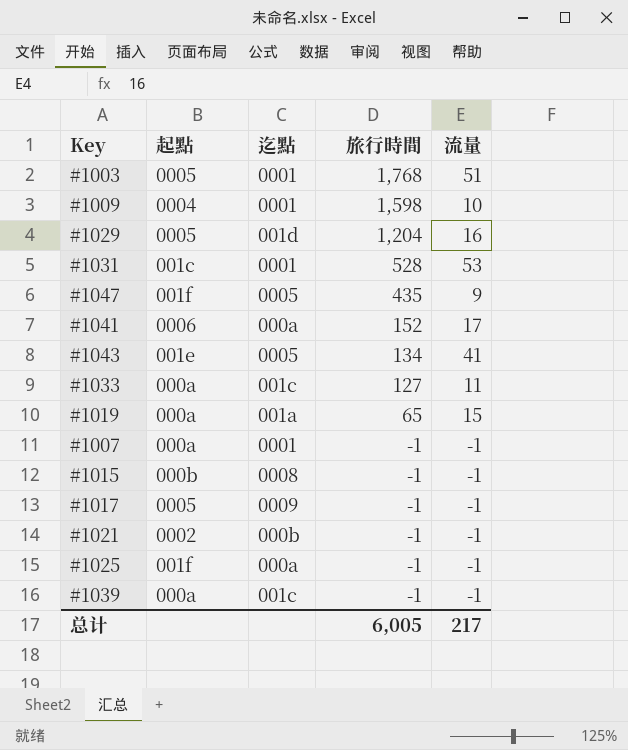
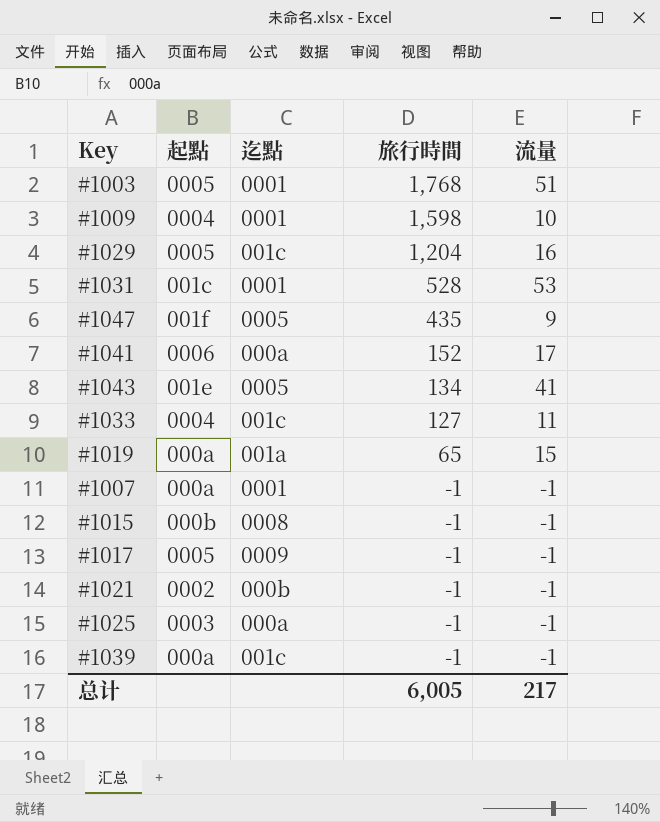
#1029 | 迄點: 001d -> 001c
#1033 | 起點: 000a -> 0004
#1025 | 起點: 001f -> 0003

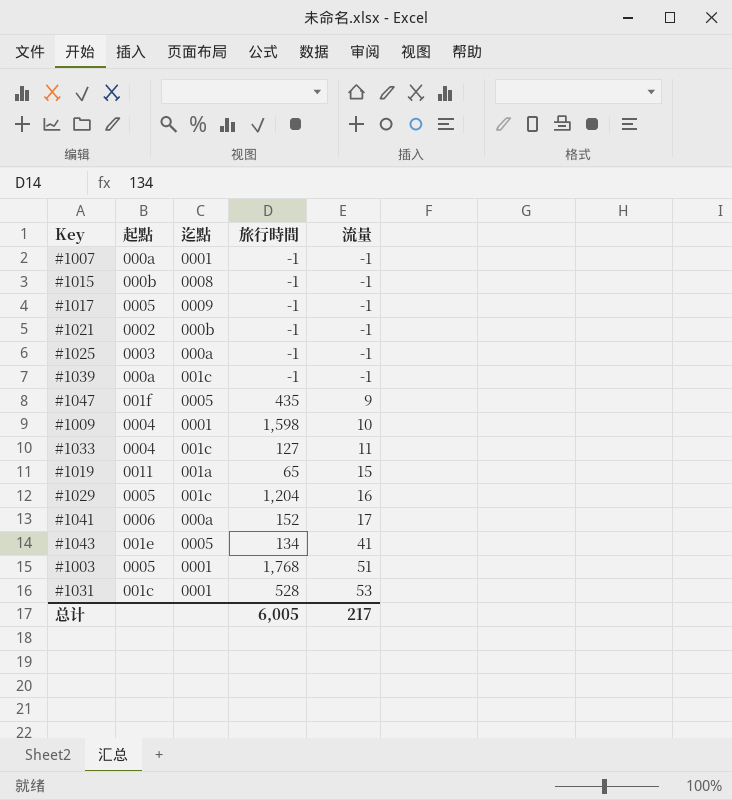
row order: 旅行時間 descending -> 流量 ascending
#1019 | 起點: 000a -> 0011

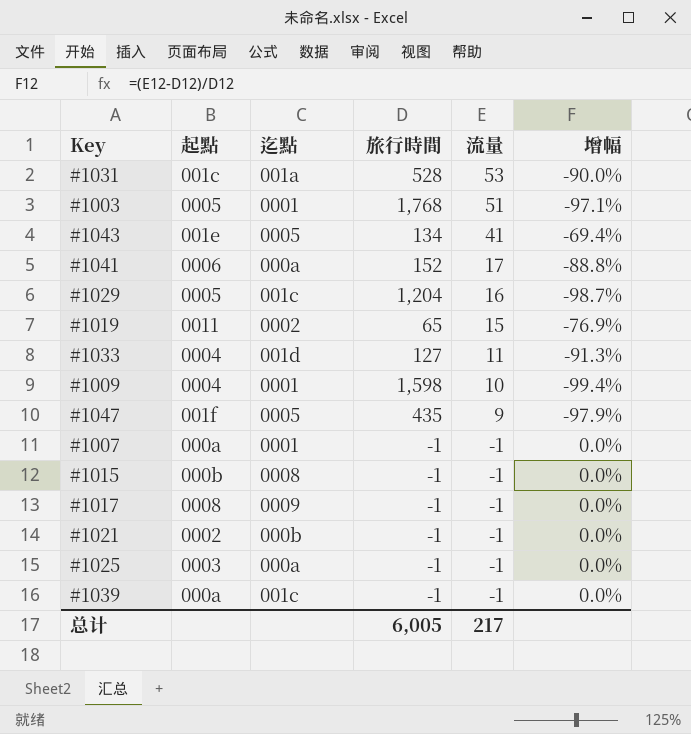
row order: 流量 ascending -> 流量 descending
column 增幅 | formula: none -> ([流量] - [旅行時間]) / [旅行時間]
#1031 | 迄點: 0001 -> 001a
#1019 | 迄點: 001a -> 0002
#1033 | 迄點: 001c -> 001d
#1017 | 起點: 0005 -> 0008

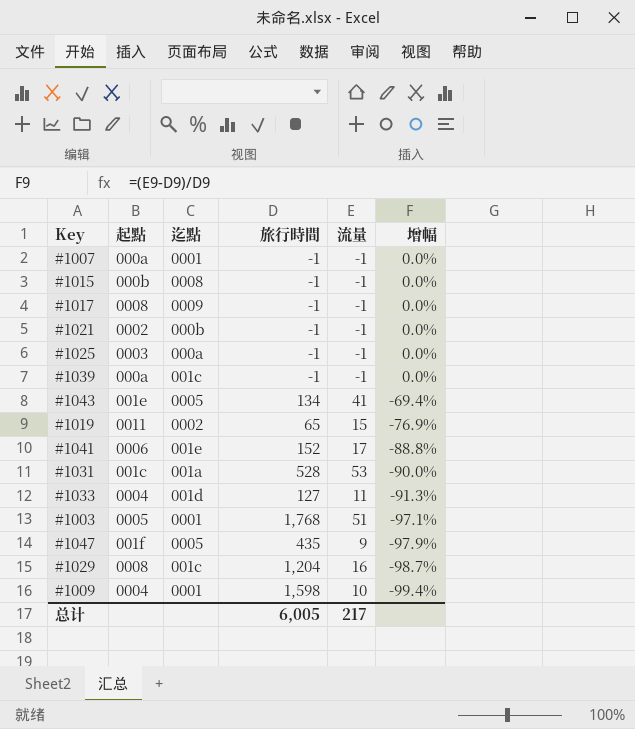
row order: 流量 descending -> 增幅 descending
#1041 | 迄點: 000a -> 001e
#1029 | 起點: 0005 -> 0008

